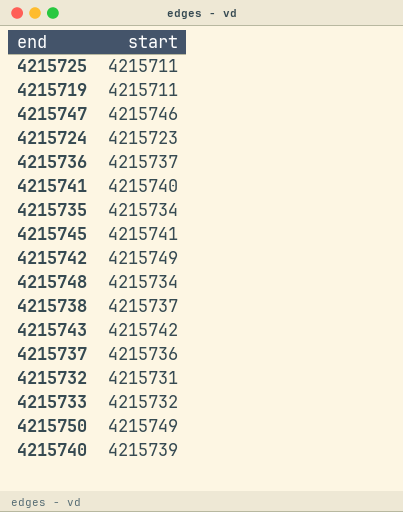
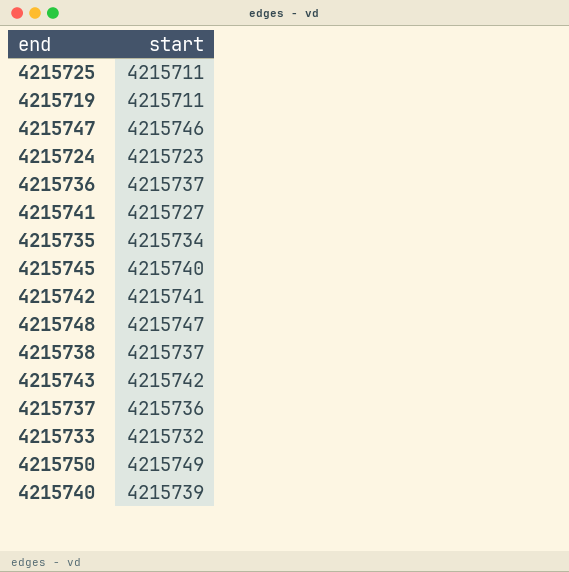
row 4215732: 4215731 -> none
4215741 | start: 4215740 -> 4215727
4215745 | start: 4215741 -> 4215740
4215742 | start: 4215749 -> 4215741
4215748 | start: 4215734 -> 4215747

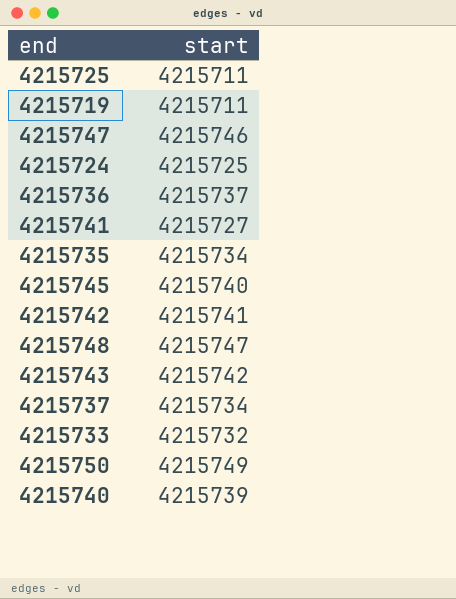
row 4215738: 4215737 -> none
4215724 | start: 4215723 -> 4215725
4215737 | start: 4215736 -> 4215734

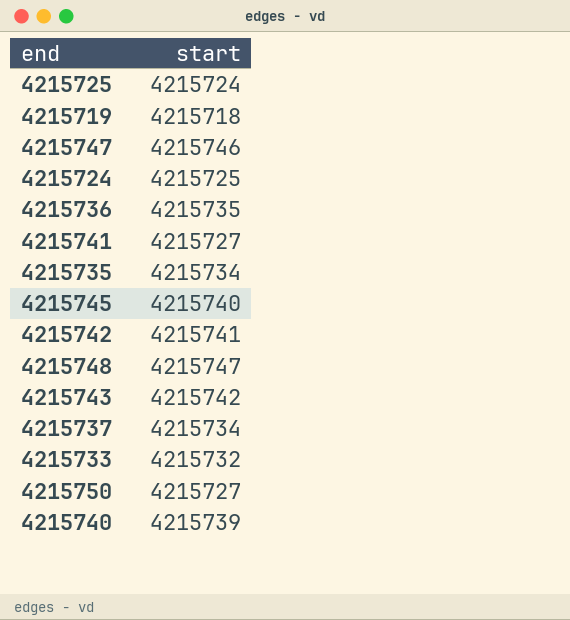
4215725 | start: 4215711 -> 4215724
4215719 | start: 4215711 -> 4215718
4215736 | start: 4215737 -> 4215735
4215750 | start: 4215749 -> 4215727

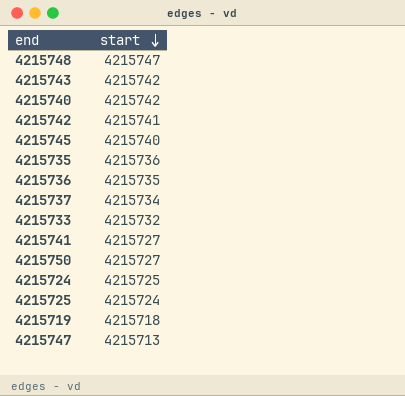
row order: none -> start descending
4215740 | start: 4215739 -> 4215742
4215735 | start: 4215734 -> 4215736
4215747 | start: 4215746 -> 4215713

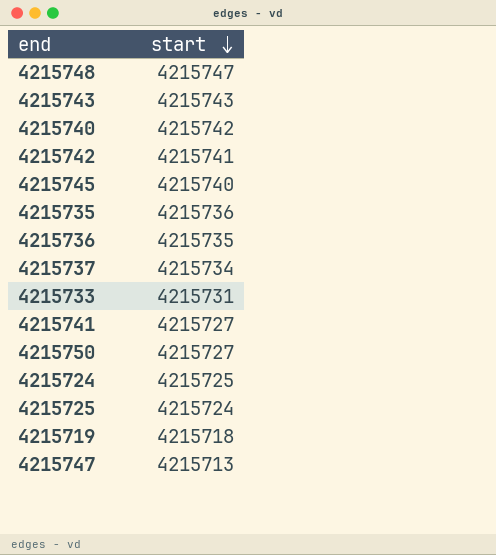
4215743 | start: 4215742 -> 4215743
4215733 | start: 4215732 -> 4215731

